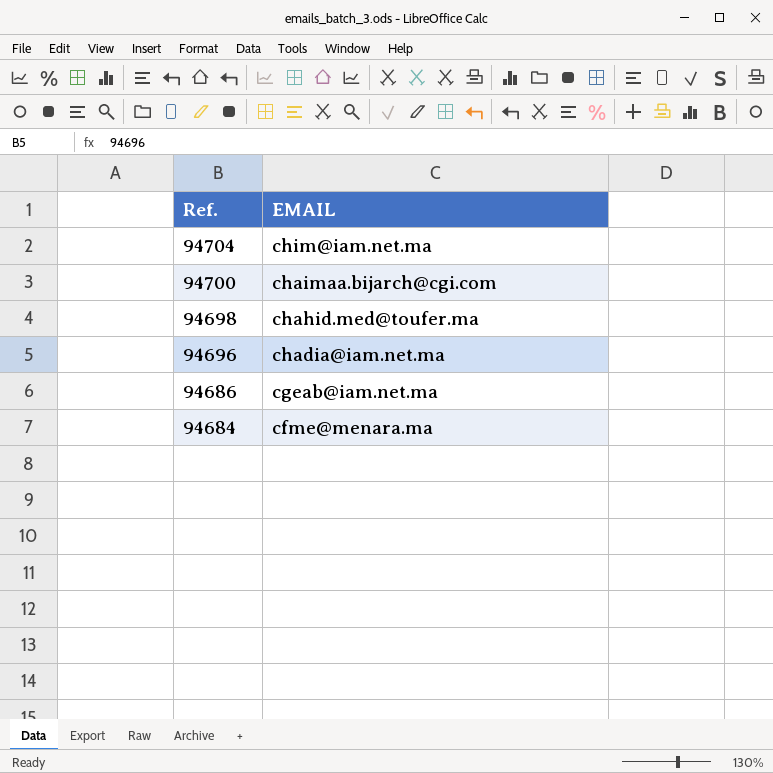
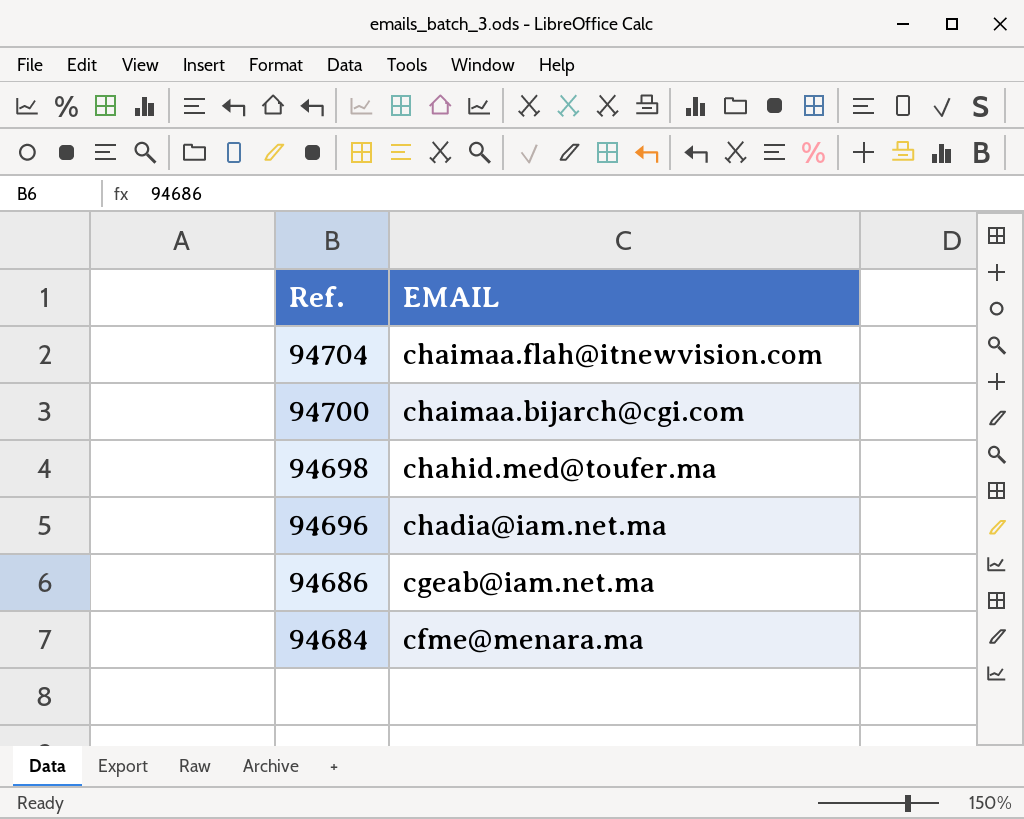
94704 | EMAIL: chim@iam.net.ma -> chaimaa.flah@itnewvision.com

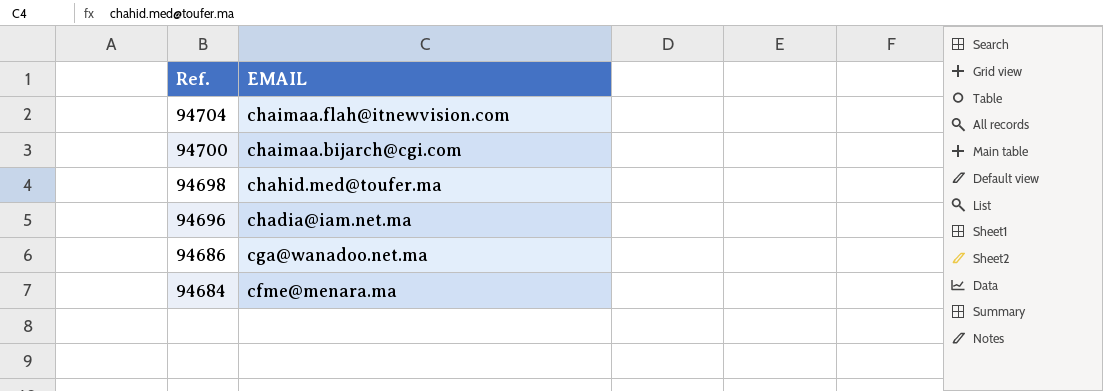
94686 | EMAIL: cgeab@iam.net.ma -> cga@wanadoo.net.ma

